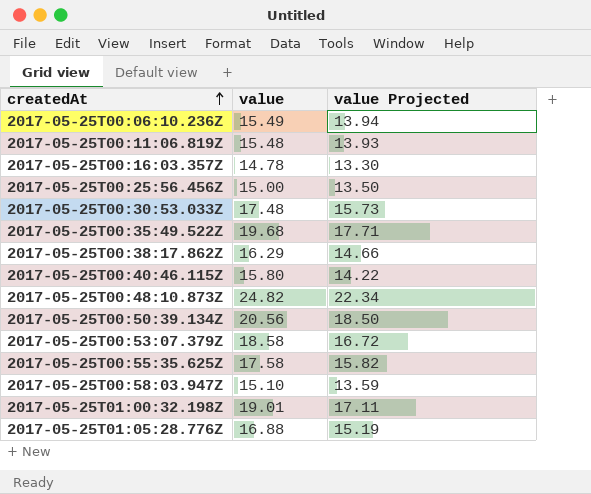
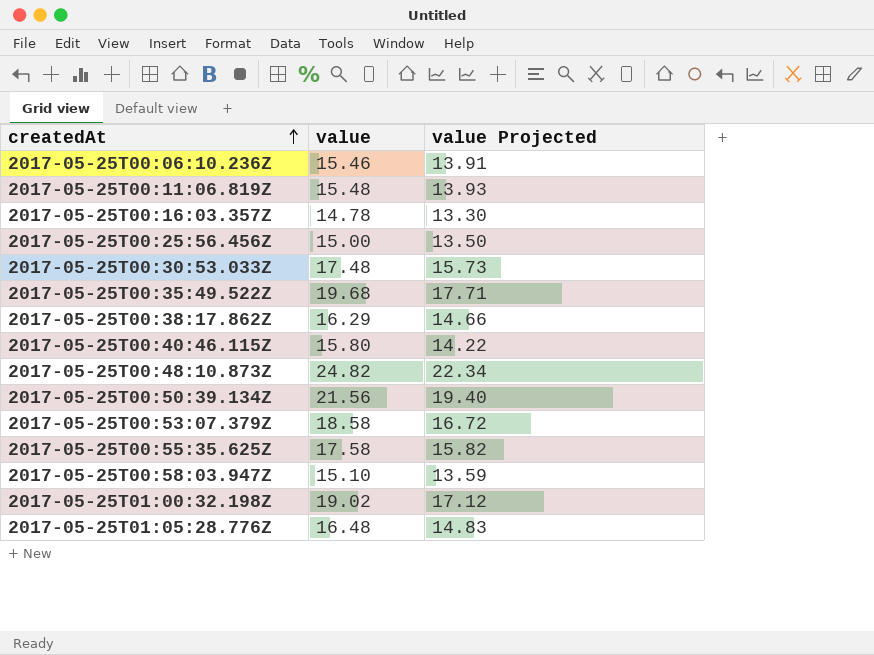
2017-05-25T00:06:10.236Z | value: 15.49 -> 15.46
2017-05-25T00:06:10.236Z | value Projected: 13.94 -> 13.91
2017-05-25T00:50:39.134Z | value: 20.56 -> 21.56
2017-05-25T00:50:39.134Z | value Projected: 18.50 -> 19.40
2017-05-25T01:00:32.198Z | value: 19.01 -> 19.02
2017-05-25T01:00:32.198Z | value Projected: 17.11 -> 17.12
2017-05-25T01:05:28.776Z | value: 16.88 -> 16.48
2017-05-25T01:05:28.776Z | value Projected: 15.19 -> 14.83

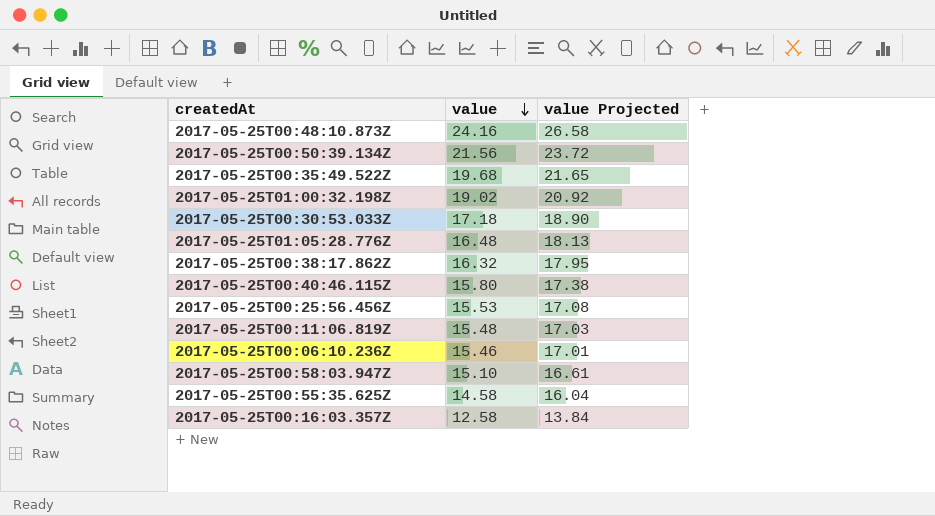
row order: createdAt ascending -> value descending
column value Projected | formula: [value] * 0.9 -> [value] * 1.1
row 2017-05-25T00:53:07.379Z: 18.58 | 16.72 -> none
2017-05-25T00:48:10.873Z | value: 24.82 -> 24.16
2017-05-25T00:30:53.033Z | value: 17.48 -> 17.18
2017-05-25T00:38:17.862Z | value: 16.29 -> 16.32
2017-05-25T00:25:56.456Z | value: 15.00 -> 15.53
2017-05-25T00:55:35.625Z | value: 17.58 -> 14.58
2017-05-25T00:16:03.357Z | value: 14.78 -> 12.58

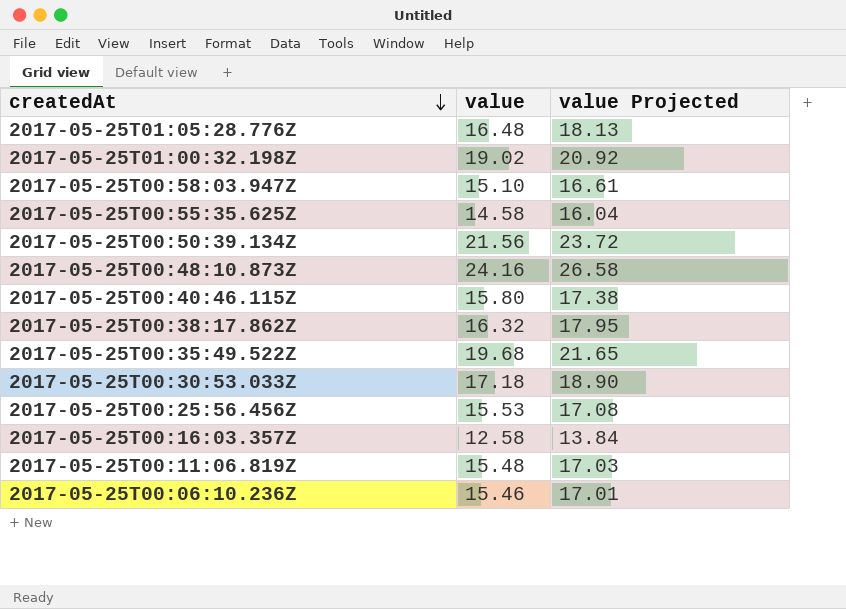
row order: value descending -> createdAt descending

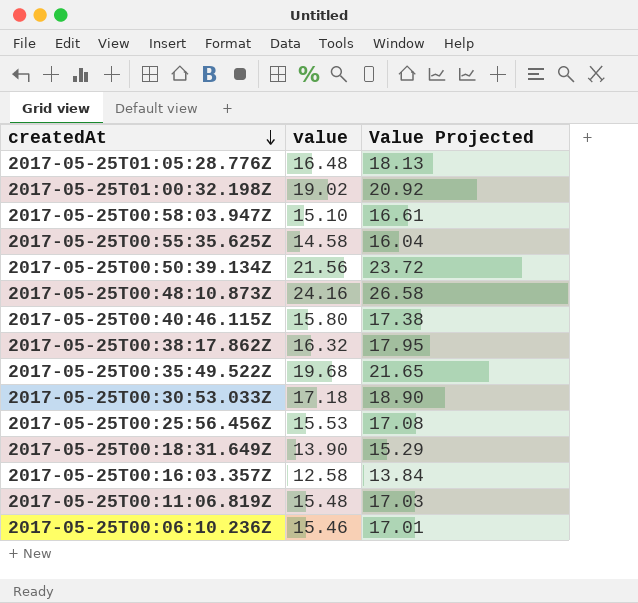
column name: value Projected -> Value Projected
row 2017-05-25T00:18:31.649Z: none -> 13.90 | 15.29

